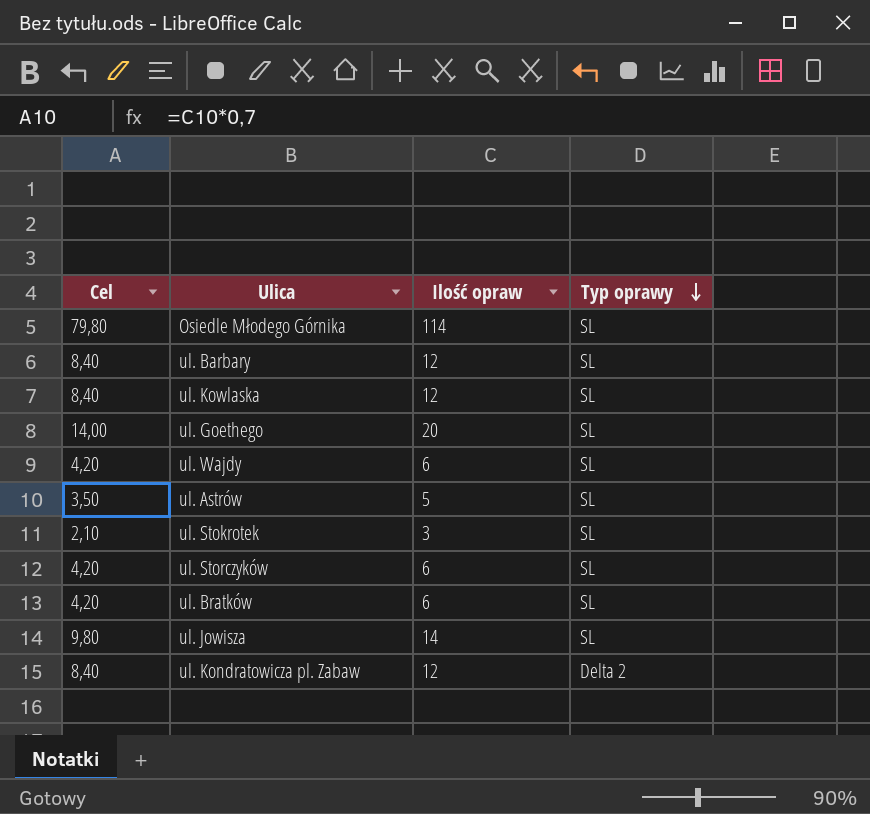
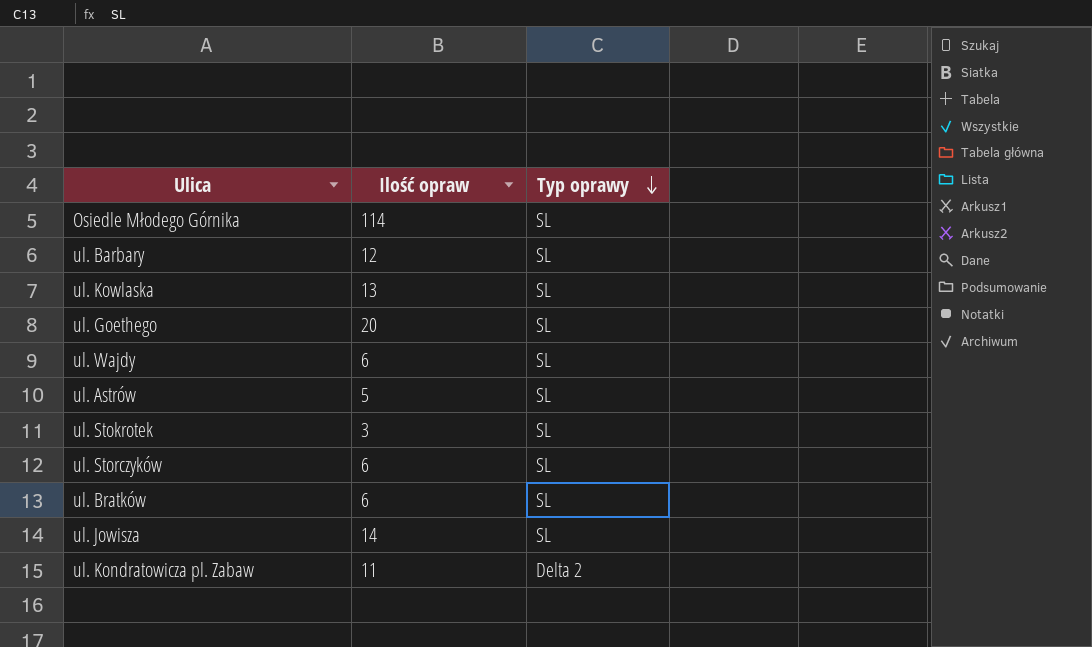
column Cel | formula: [Ilość opraw] * 0,7 -> none
ul. Kowlaska | Ilość opraw: 12 -> 13
ul. Kondratowicza pl. Zabaw | Ilość opraw: 12 -> 11

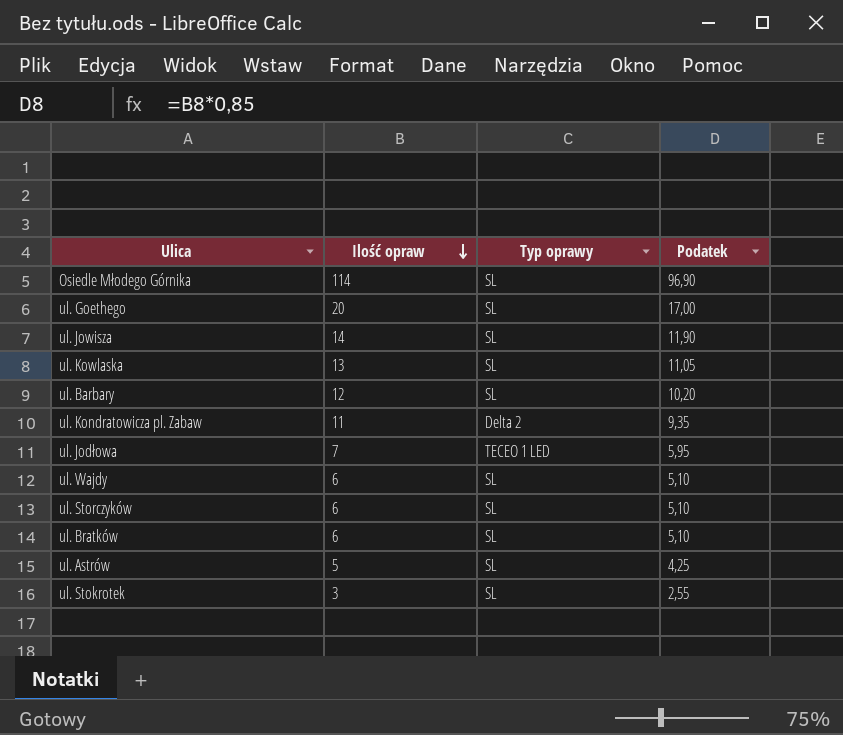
row order: Typ oprawy descending -> Ilość opraw descending
column Podatek | formula: none -> [Ilość opraw] * 0,85
row ul. Jodłowa: none -> 7 | TECEO 1 LED | 5,95

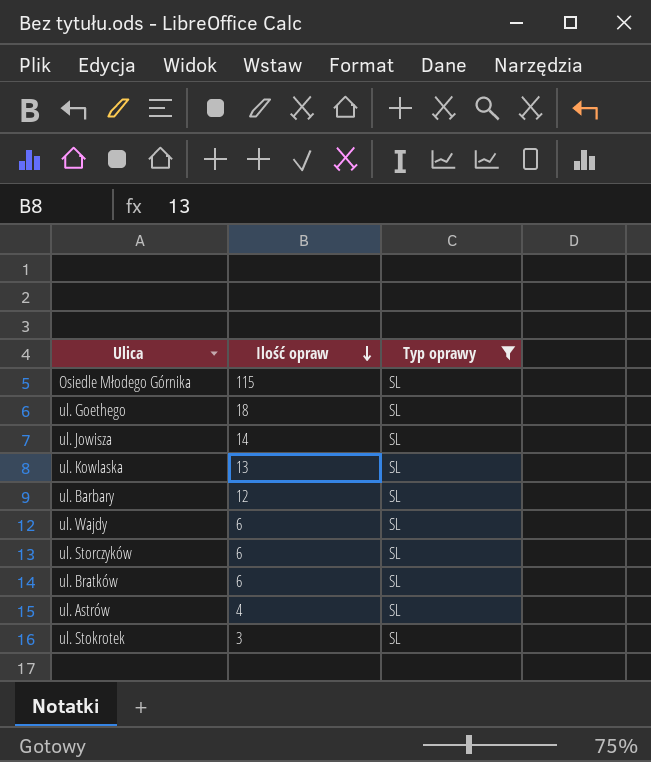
filter: none -> Typ oprawy = SL
column Podatek | formula: [Ilość opraw] * 0,85 -> none
Osiedle Młodego Górnika | Ilość opraw: 114 -> 115
ul. Goethego | Ilość opraw: 20 -> 18
ul. Astrów | Ilość opraw: 5 -> 4

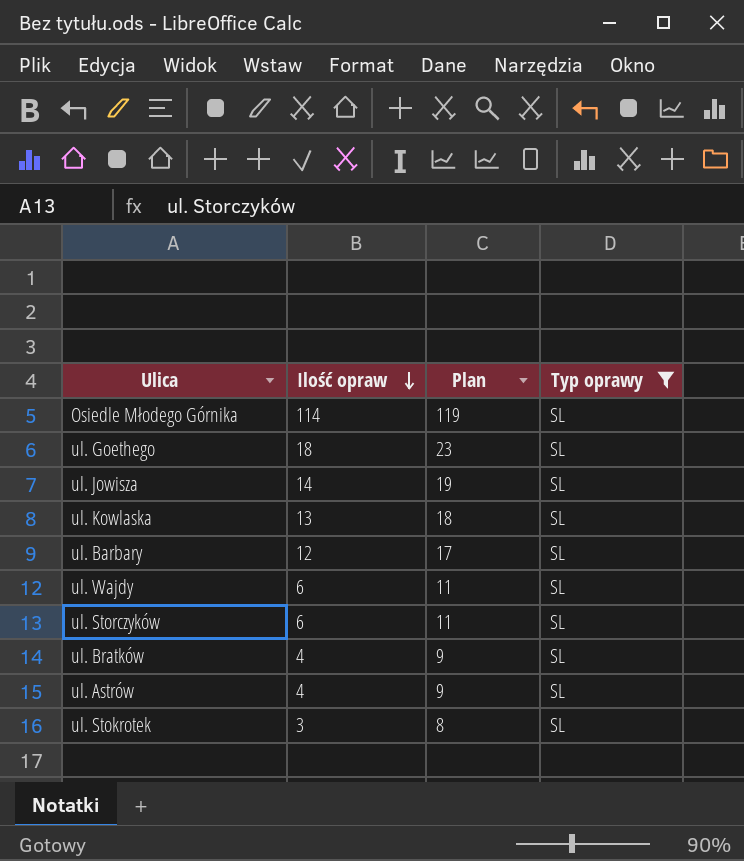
column Plan | formula: none -> [Ilość opraw] + 5
Osiedle Młodego Górnika | Ilość opraw: 115 -> 114
ul. Bratków | Ilość opraw: 6 -> 4

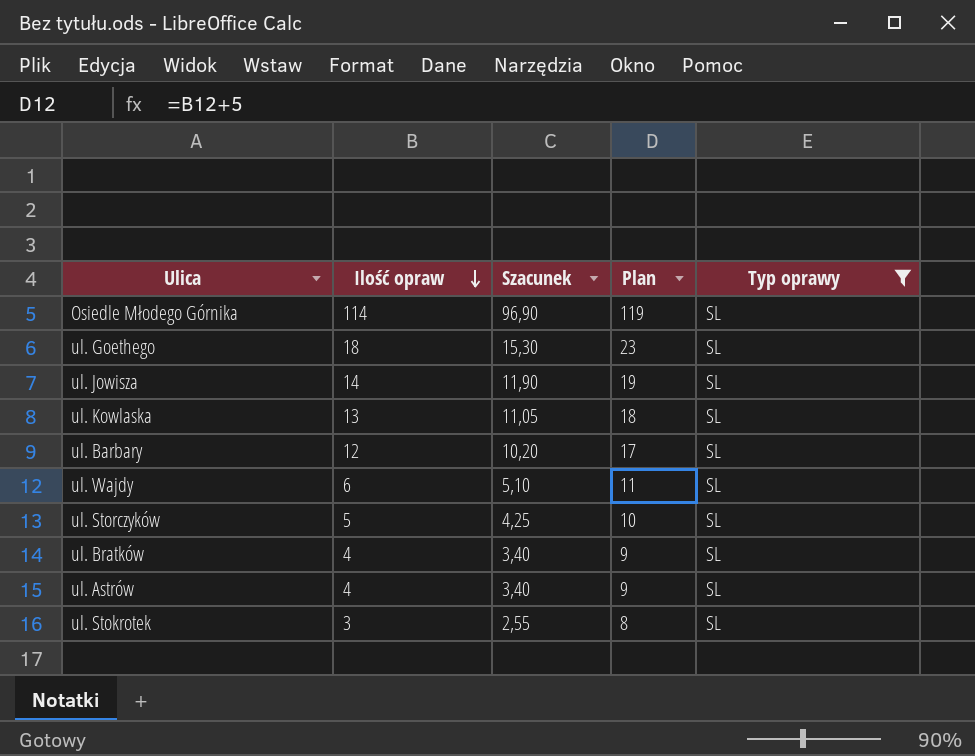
column Szacunek | formula: none -> [Ilość opraw] * 0,85
ul. Storczyków | Ilość opraw: 6 -> 5
ul. Storczyków | Plan: 11 -> 10

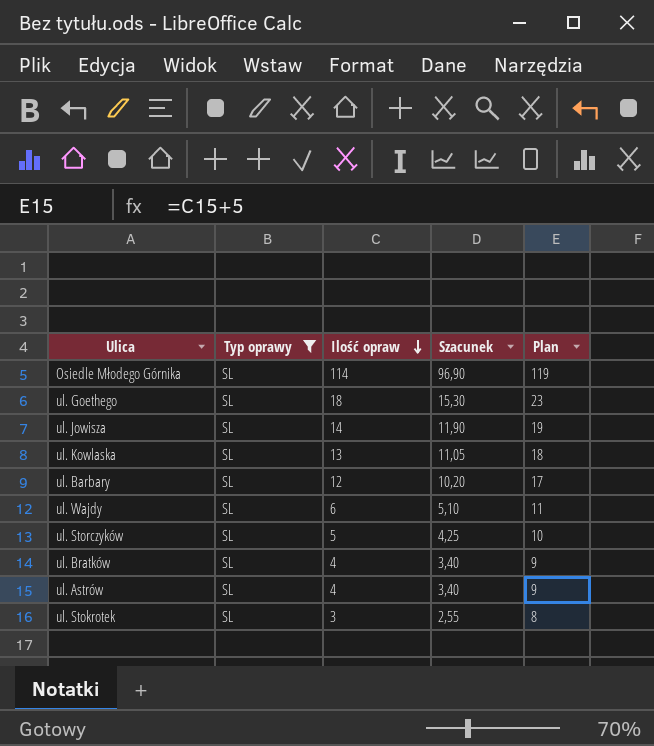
column Typ oprawy | position: 5 -> 2

